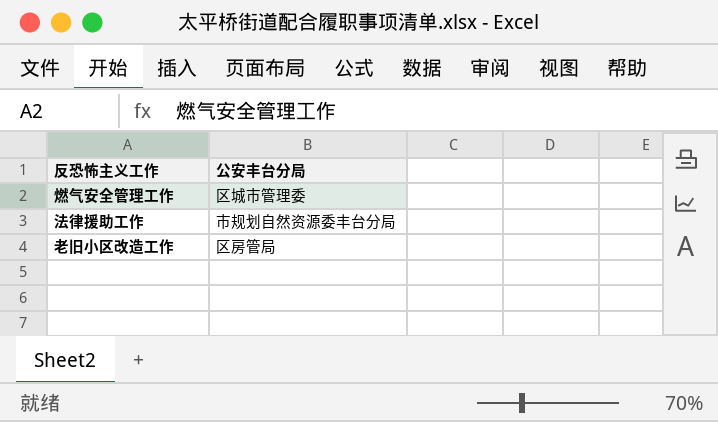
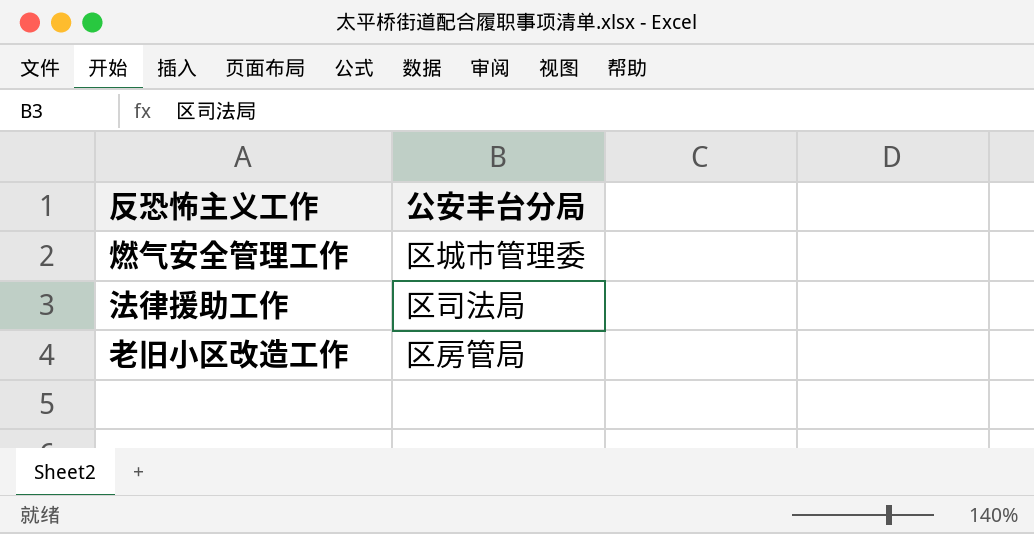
法律援助工作 | 公安丰台分局: 市规划自然资源委丰台分局 -> 区司法局

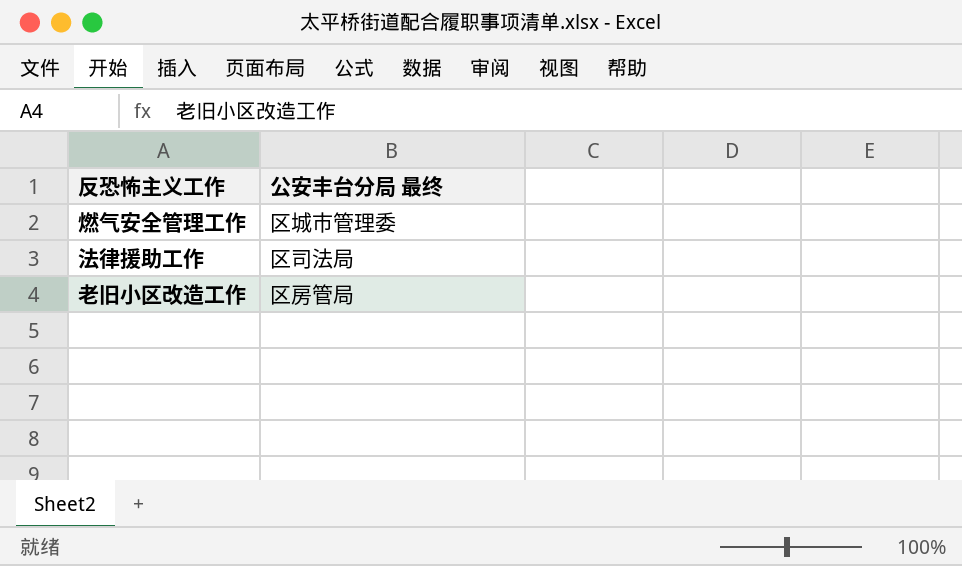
column name: 公安丰台分局 -> 公安丰台分局 最终

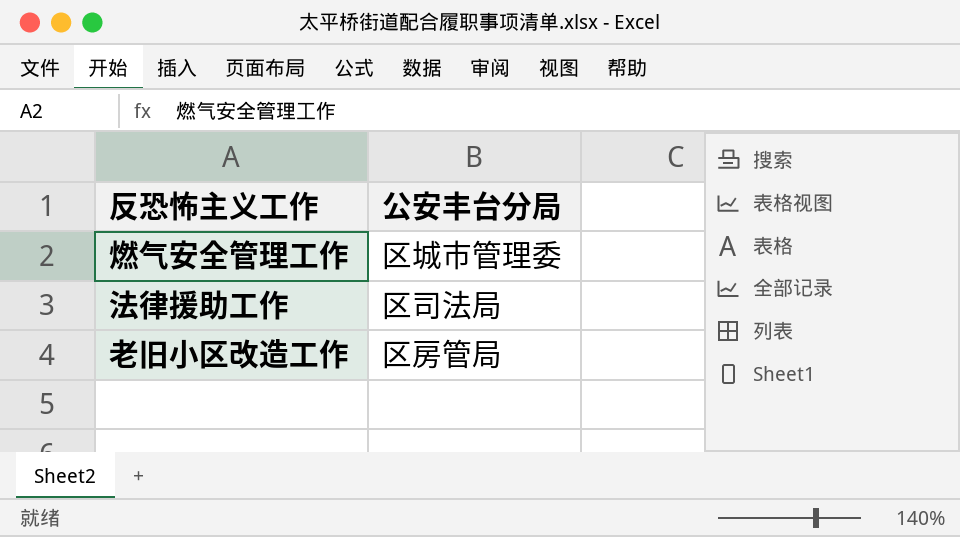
column name: 公安丰台分局 最终 -> 公安丰台分局

